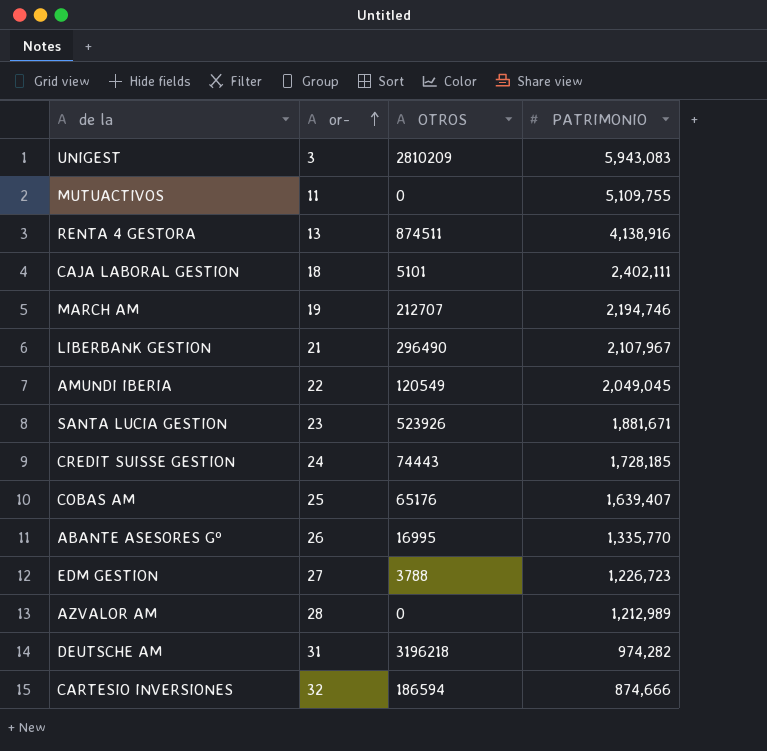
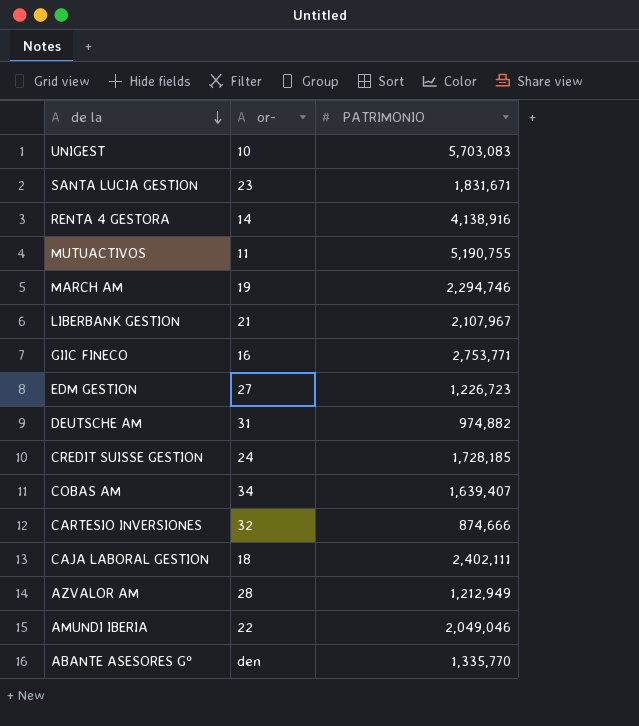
row order: or- ascending -> de la descending
column OTROS | position: 3 -> none
UNIGEST | or-: 3 -> 10
UNIGEST | PATRIMONIO: 5,943,083 -> 5,703,083
SANTA LUCIA GESTION | PATRIMONIO: 1,881,671 -> 1,831,671
RENTA 4 GESTORA | or-: 13 -> 14
MUTUACTIVOS | PATRIMONIO: 5,109,755 -> 5,190,755
MARCH AM | PATRIMONIO: 2,194,746 -> 2,294,746
row GIIC FINECO: none -> 16 | 2,753,771
DEUTSCHE AM | PATRIMONIO: 974,282 -> 974,882
COBAS AM | or-: 25 -> 34
AZVALOR AM | PATRIMONIO: 1,212,989 -> 1,212,949
AMUNDI IBERIA | PATRIMONIO: 2,049,045 -> 2,049,046
ABANTE ASESORES Gº | or-: 26 -> den

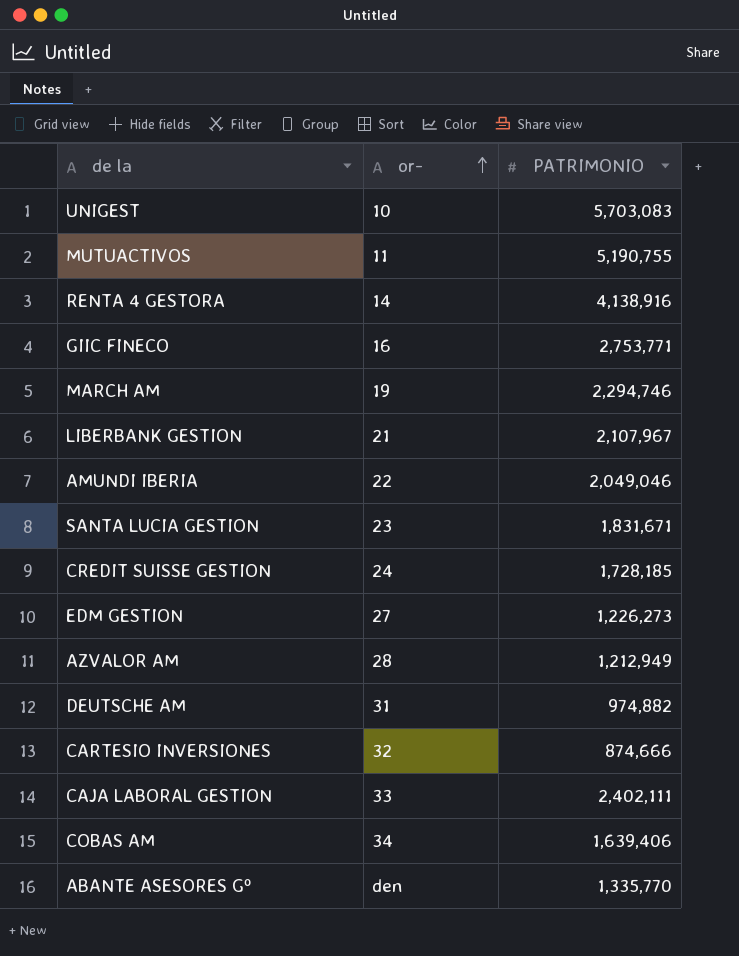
row order: de la descending -> or- ascending
EDM GESTION | PATRIMONIO: 1,226,723 -> 1,226,273
CAJA LABORAL GESTION | or-: 18 -> 33
COBAS AM | PATRIMONIO: 1,639,407 -> 1,639,406

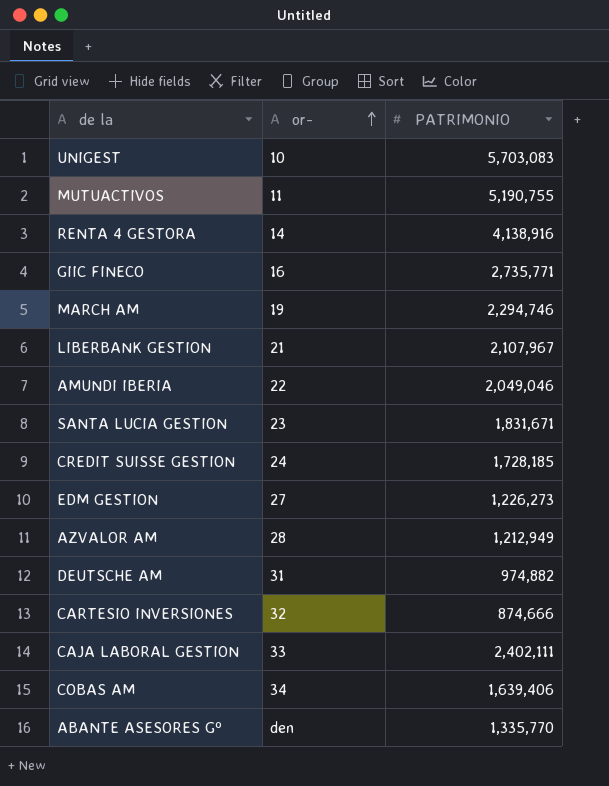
GIIC FINECO | PATRIMONIO: 2,753,771 -> 2,735,771

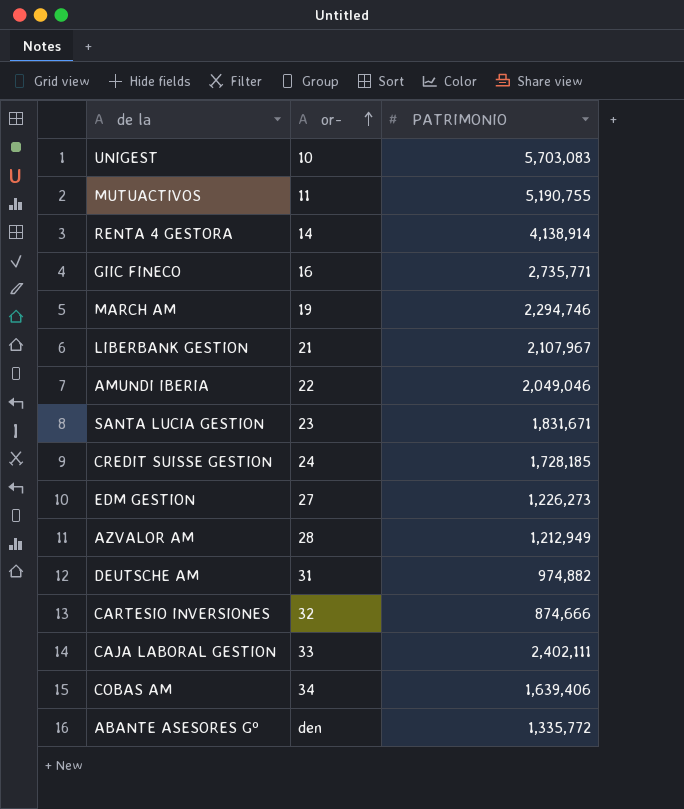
RENTA 4 GESTORA | PATRIMONIO: 4,138,916 -> 4,138,914
ABANTE ASESORES Gº | PATRIMONIO: 1,335,770 -> 1,335,772

